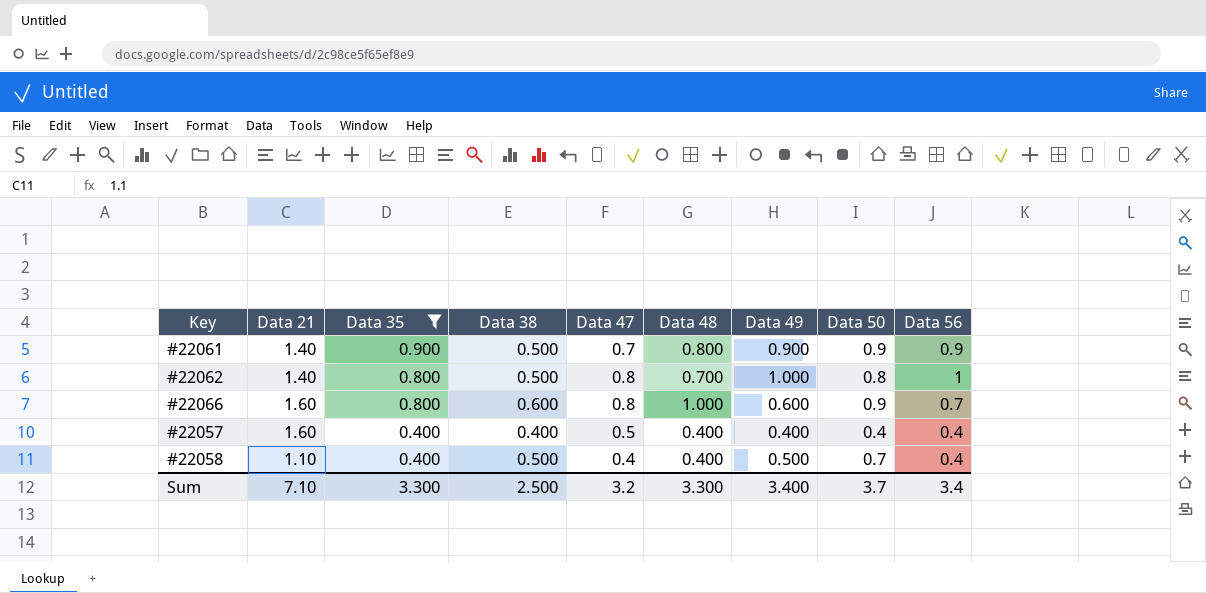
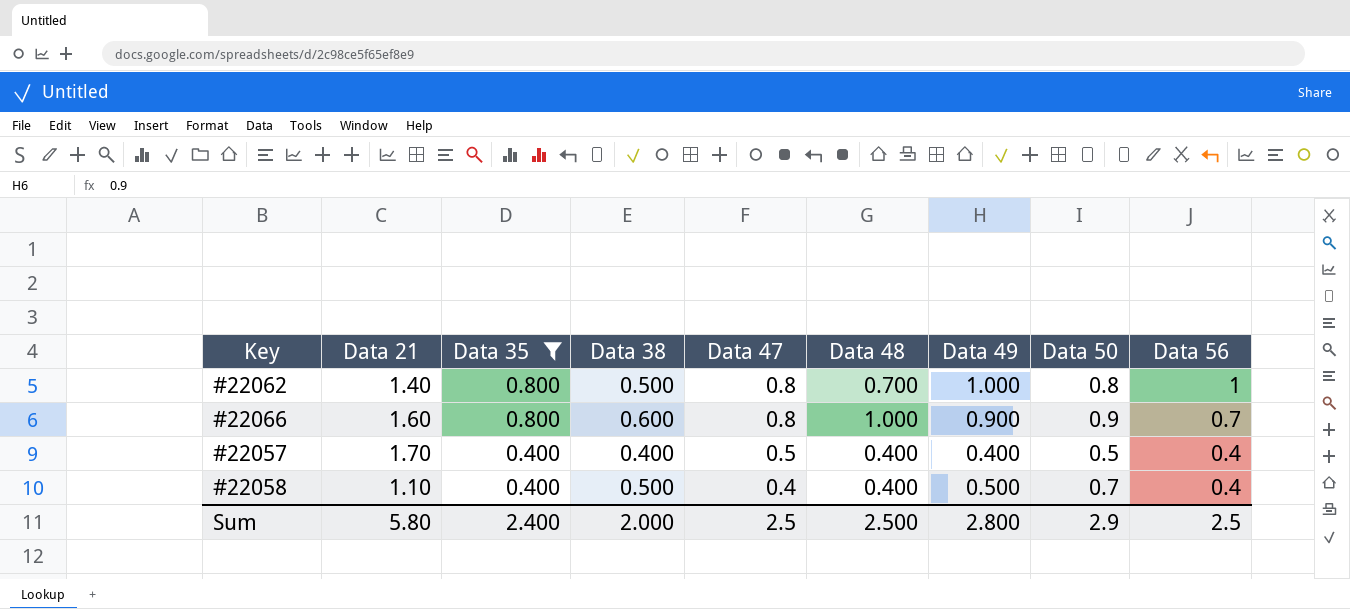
row #22061: 1.40 | 0.900 | 0.500 | 0.7 | 0.800 | 0.900 | 0.9 | 0.9 -> none
#22066 | Data 49: 0.600 -> 0.900
#22057 | Data 21: 1.60 -> 1.70
#22057 | Data 50: 0.4 -> 0.5
Sum | Data 21: 7.10 -> 5.80
Sum | Data 35: 3.300 -> 2.400
Sum | Data 38: 2.500 -> 2.000
Sum | Data 47: 3.2 -> 2.5
Sum | Data 48: 3.300 -> 2.500
Sum | Data 49: 3.400 -> 2.800
Sum | Data 50: 3.7 -> 2.9
Sum | Data 56: 3.4 -> 2.5

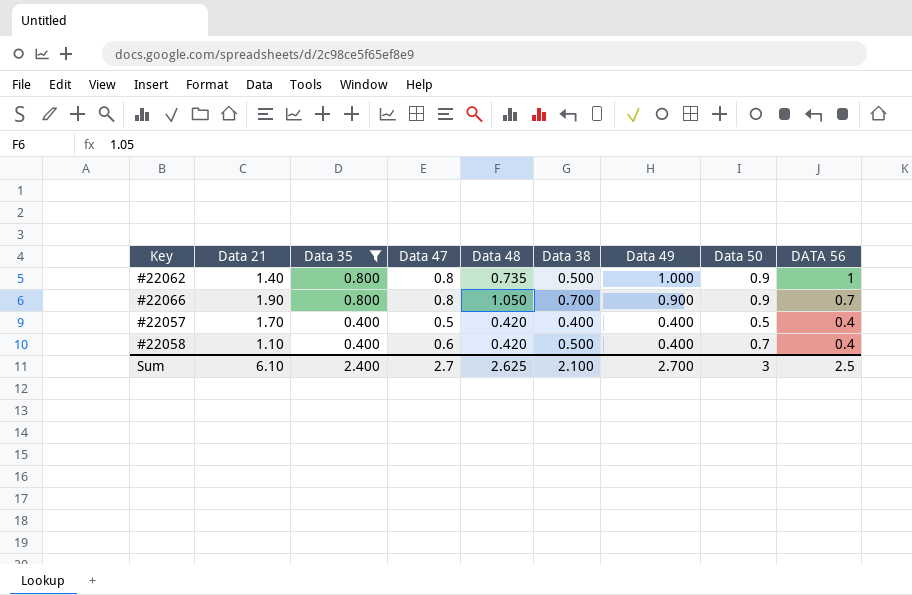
column Data 38 | position: 4 -> 6
column name: Data 56 -> DATA 56
#22062 | Data 48: 0.700 -> 0.735
#22062 | Data 50: 0.8 -> 0.9
#22066 | Data 21: 1.60 -> 1.90
#22066 | Data 48: 1.000 -> 1.050
#22066 | Data 38: 0.600 -> 0.700
#22057 | Data 48: 0.400 -> 0.420
#22058 | Data 47: 0.4 -> 0.6
#22058 | Data 48: 0.400 -> 0.420
#22058 | Data 49: 0.500 -> 0.400
Sum | Data 21: 5.80 -> 6.10
Sum | Data 47: 2.5 -> 2.7
Sum | Data 48: 2.500 -> 2.625
Sum | Data 38: 2.000 -> 2.100
Sum | Data 49: 2.800 -> 2.700
Sum | Data 50: 2.9 -> 3

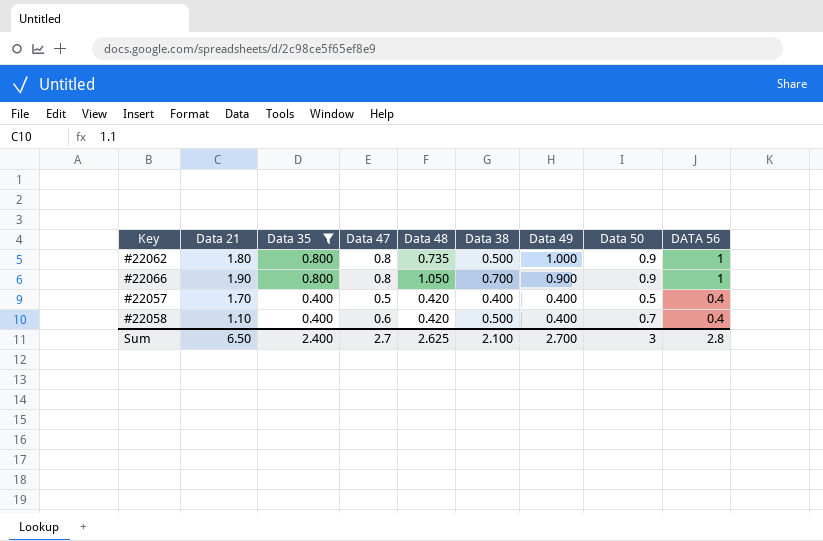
#22062 | Data 21: 1.40 -> 1.80
#22066 | DATA 56: 0.7 -> 1
Sum | Data 21: 6.10 -> 6.50
Sum | DATA 56: 2.5 -> 2.8

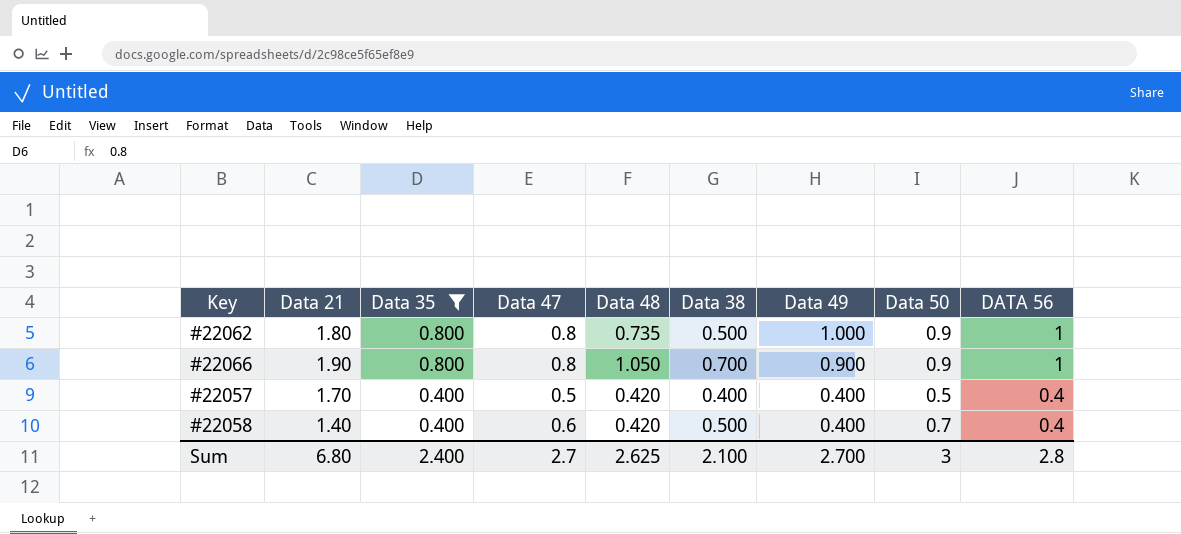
#22058 | Data 21: 1.10 -> 1.40
Sum | Data 21: 6.50 -> 6.80

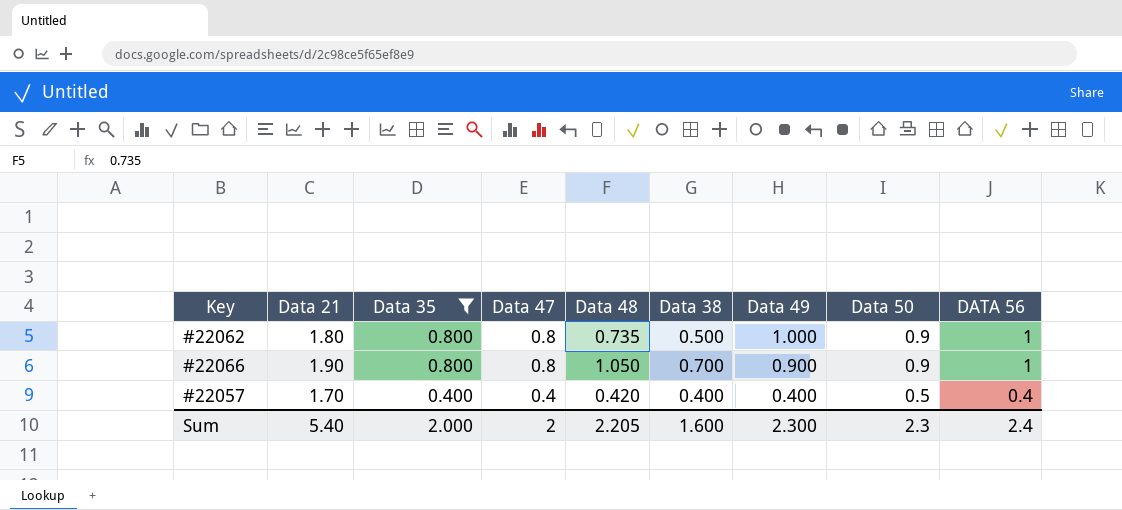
row #22058: 1.40 | 0.400 | 0.6 | 0.420 | 0.500 | 0.400 | 0.7 | 0.4 -> none
#22057 | Data 47: 0.5 -> 0.4
Sum | Data 21: 6.80 -> 5.40
Sum | Data 35: 2.400 -> 2.000
Sum | Data 47: 2.7 -> 2
Sum | Data 48: 2.625 -> 2.205
Sum | Data 38: 2.100 -> 1.600
Sum | Data 49: 2.700 -> 2.300
Sum | Data 50: 3 -> 2.3
Sum | DATA 56: 2.8 -> 2.4

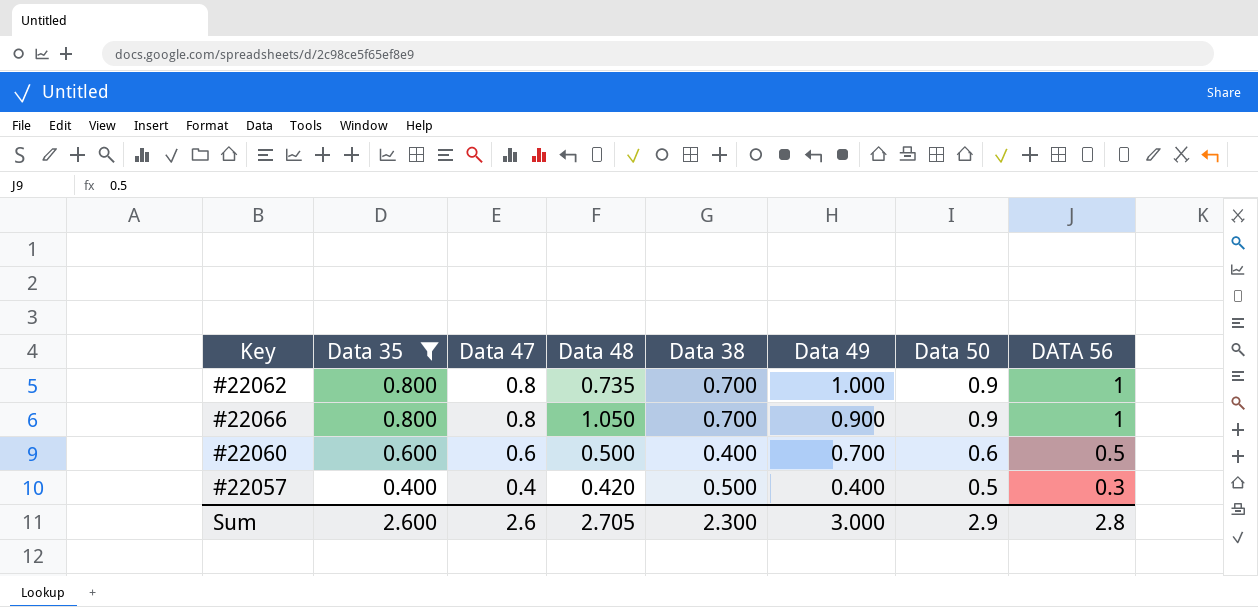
column Data 21 | position: 2 -> none
#22062 | Data 38: 0.500 -> 0.700
row #22060: none -> 0.600 | 0.6 | 0.500 | 0.400 | 0.700 | 0.6 | 0.5
#22057 | Data 38: 0.400 -> 0.500
#22057 | DATA 56: 0.4 -> 0.3
Sum | Data 35: 2.000 -> 2.600
Sum | Data 47: 2 -> 2.6
Sum | Data 48: 2.205 -> 2.705
Sum | Data 38: 1.600 -> 2.300
Sum | Data 49: 2.300 -> 3.000
Sum | Data 50: 2.3 -> 2.9
Sum | DATA 56: 2.4 -> 2.8

